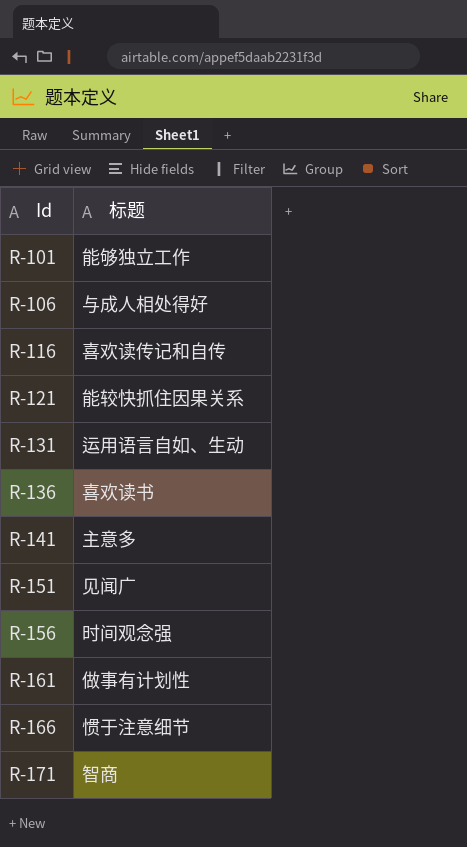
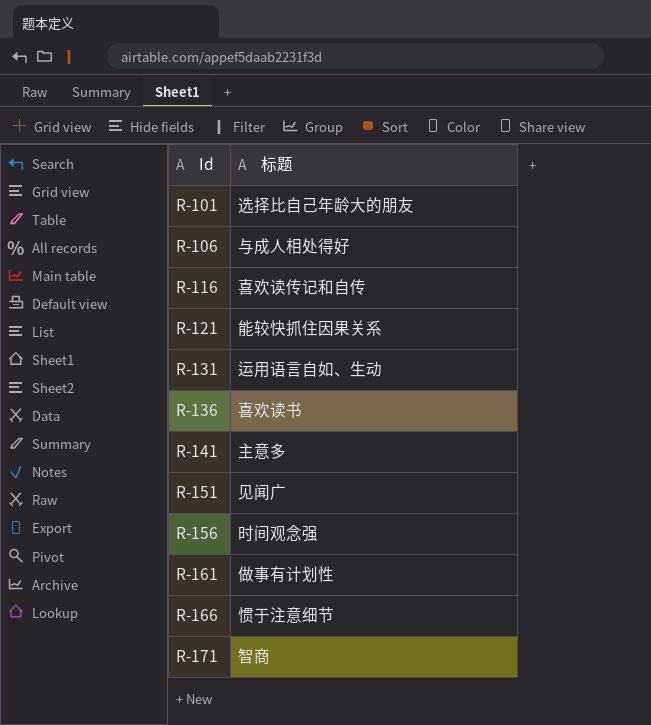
R-101 | 标题: 能够独立工作 -> 选择比自己年龄大的朋友

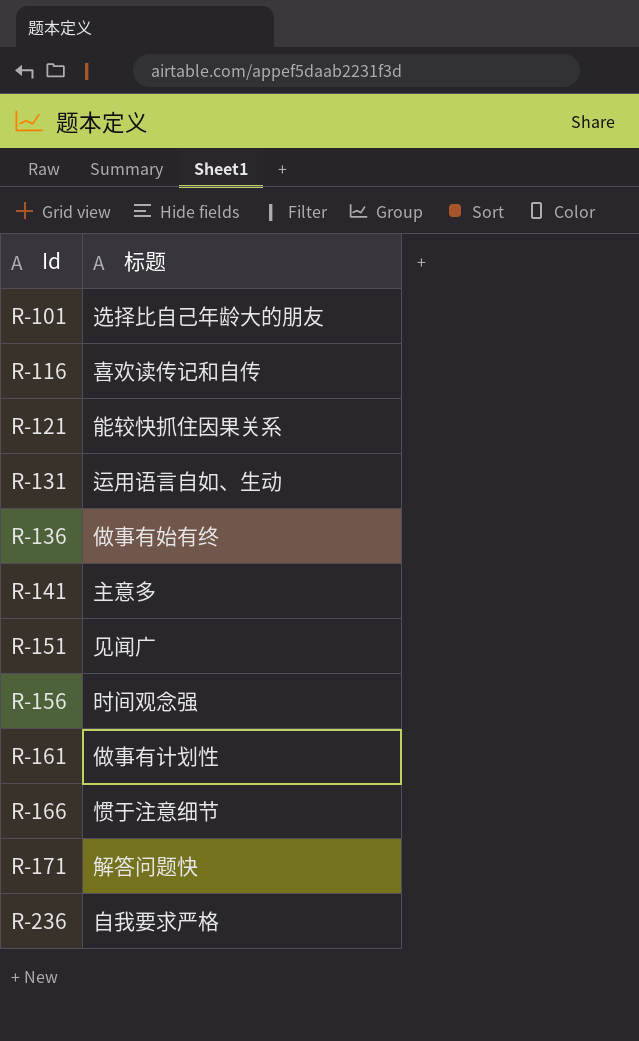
row R-106: 与成人相处得好 -> none
R-136 | 标题: 喜欢读书 -> 做事有始有终
R-171 | 标题: 智商 -> 解答问题快
row R-236: none -> 自我要求严格

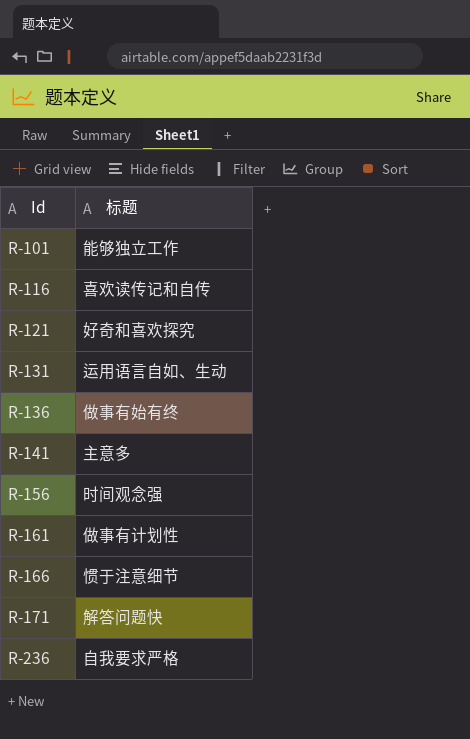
row R-151: 见闻广 -> none
R-101 | 标题: 选择比自己年龄大的朋友 -> 能够独立工作
R-121 | 标题: 能较快抓住因果关系 -> 好奇和喜欢探究

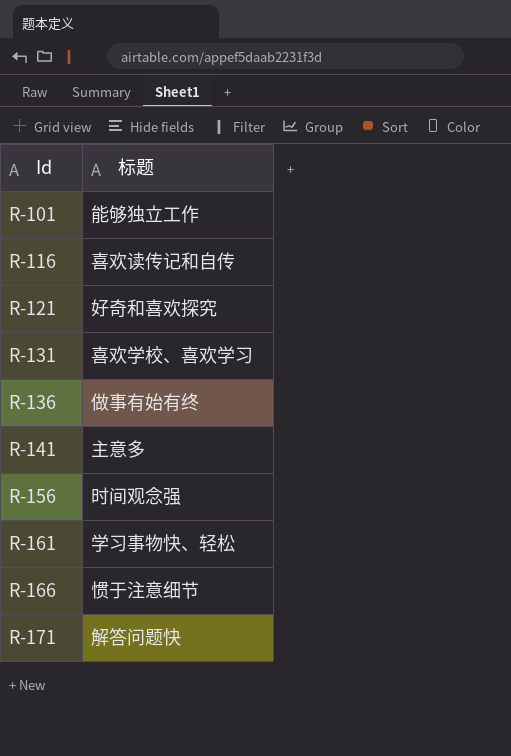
row R-236: 自我要求严格 -> none
R-131 | 标题: 运用语言自如、生动 -> 喜欢学校、喜欢学习
R-161 | 标题: 做事有计划性 -> 学习事物快、轻松

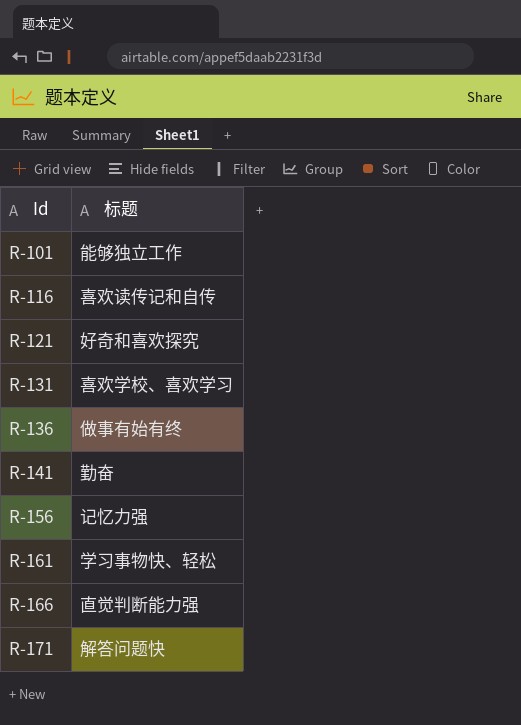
R-141 | 标题: 主意多 -> 勤奋
R-156 | 标题: 时间观念强 -> 记忆力强
R-166 | 标题: 惯于注意细节 -> 直觉判断能力强

